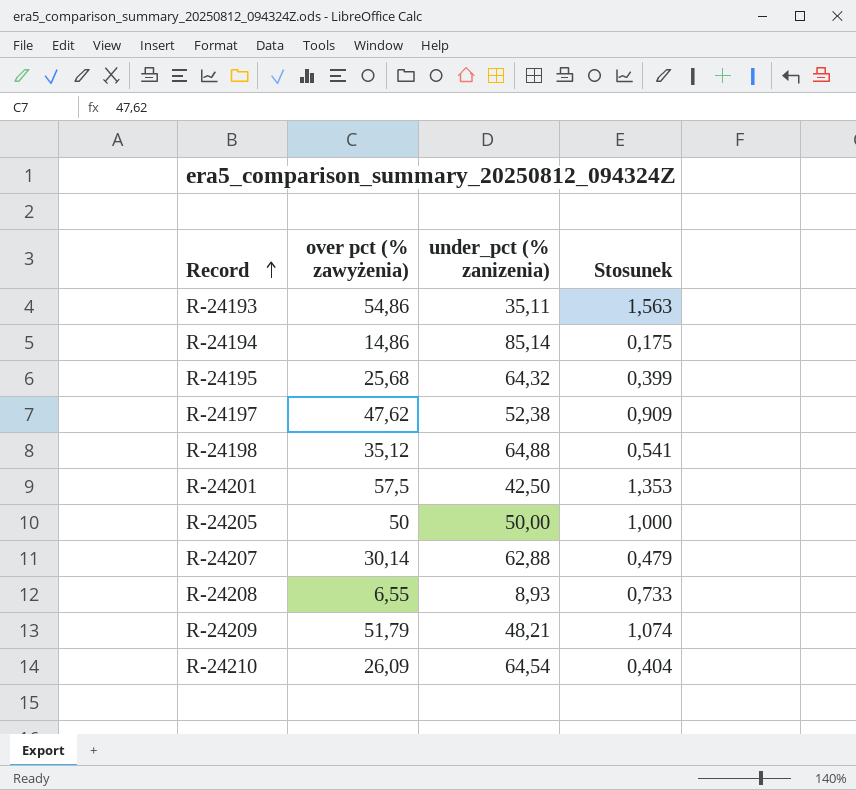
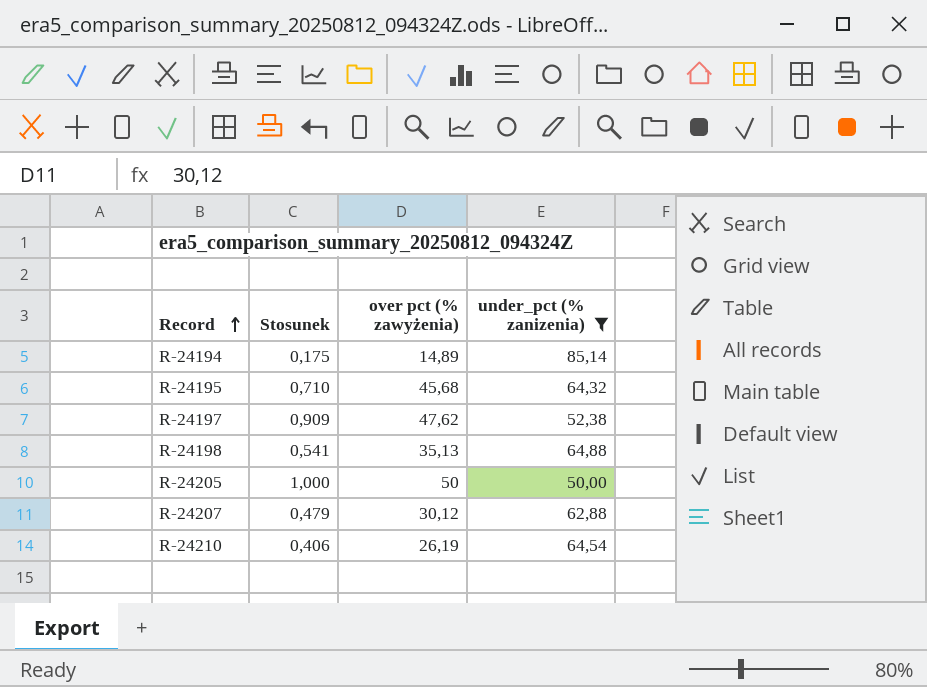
filter: none -> under_pct (% zanizenia) >= 50,00
column Stosunek | position: 4 -> 2
R-24194 | over pct (% zawyżenia): 14,86 -> 14,89
R-24195 | Stosunek: 0,399 -> 0,710
R-24195 | over pct (% zawyżenia): 25,68 -> 45,68
R-24198 | over pct (% zawyżenia): 35,12 -> 35,13
R-24207 | over pct (% zawyżenia): 30,14 -> 30,12
R-24210 | Stosunek: 0,404 -> 0,406
R-24210 | over pct (% zawyżenia): 26,09 -> 26,19

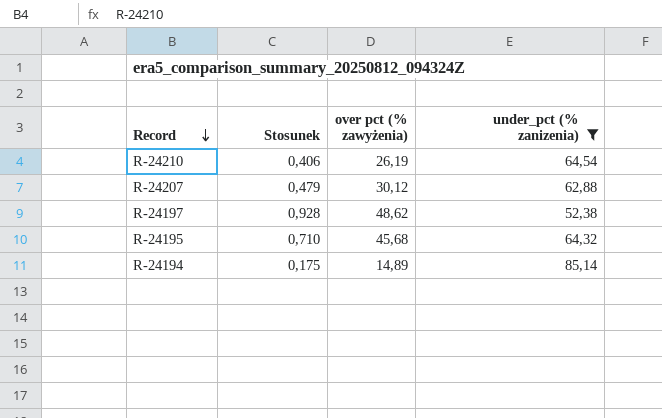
row order: Record ascending -> Record descending
row R-24198: 0,541 | 35,13 | 64,88 -> none
row R-24205: 1,000 | 50 | 50,00 -> none
R-24197 | Stosunek: 0,909 -> 0,928
R-24197 | over pct (% zawyżenia): 47,62 -> 48,62

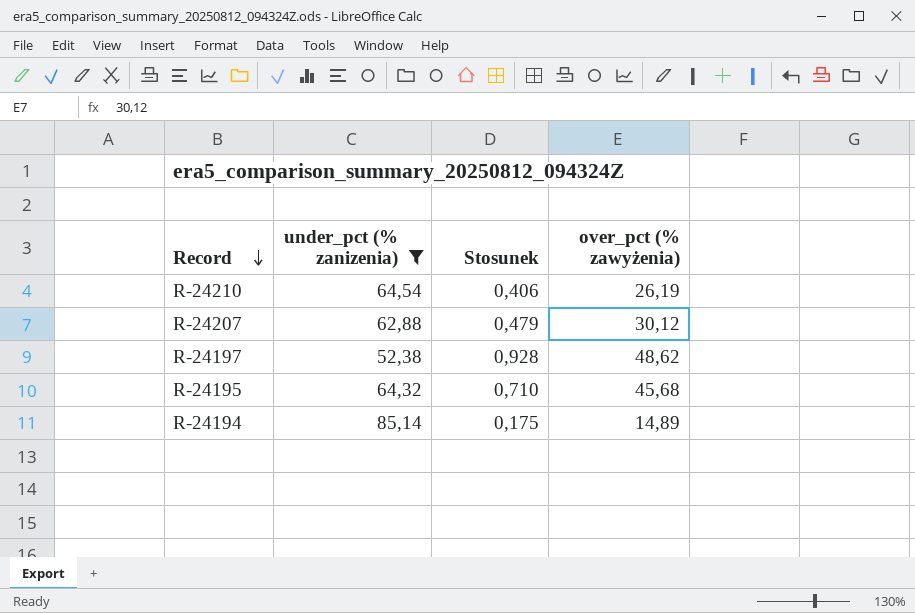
column under_pct (% zanizenia) | position: 4 -> 2
column name: over pct (% zawyżenia) -> over_pct (% zawyżenia)

